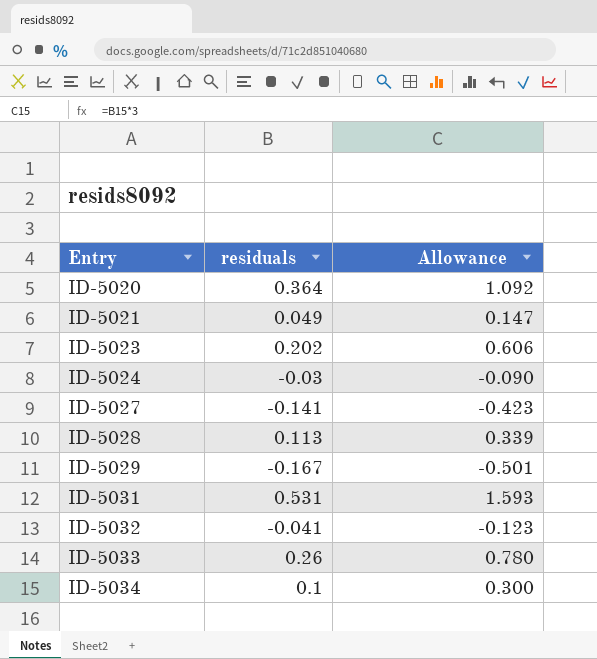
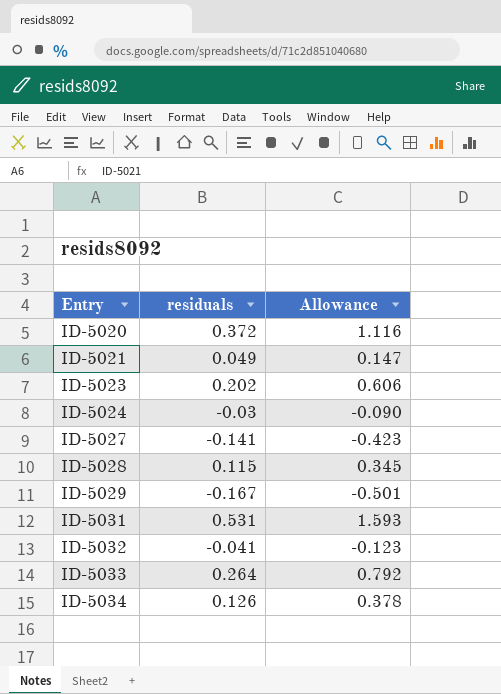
ID-5020 | residuals: 0.364 -> 0.372
ID-5020 | Allowance: 1.092 -> 1.116
ID-5028 | residuals: 0.113 -> 0.115
ID-5028 | Allowance: 0.339 -> 0.345
ID-5033 | residuals: 0.26 -> 0.264
ID-5033 | Allowance: 0.780 -> 0.792
ID-5034 | residuals: 0.1 -> 0.126
ID-5034 | Allowance: 0.300 -> 0.378

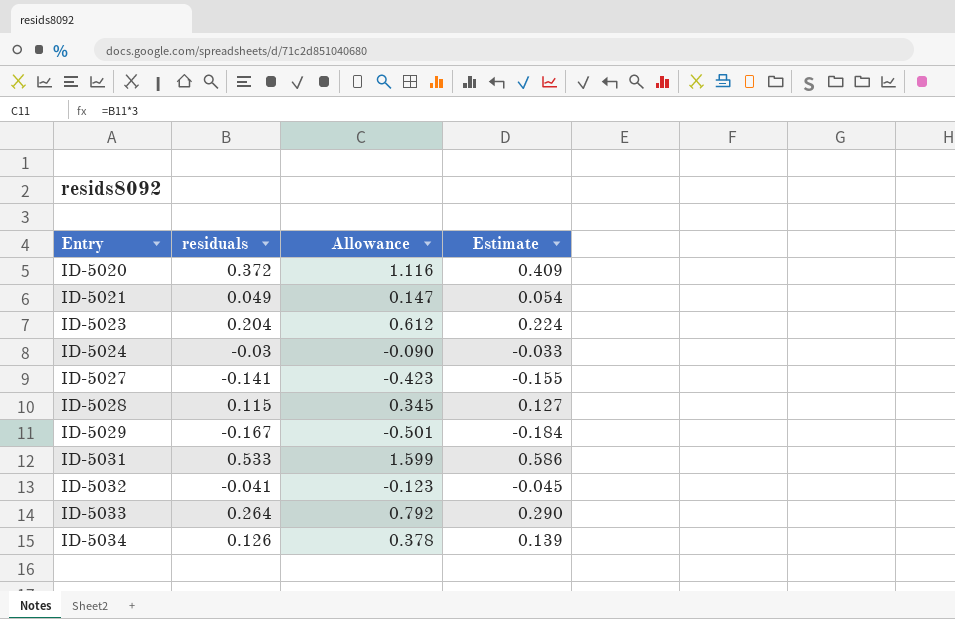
column Estimate | formula: none -> [residuals] * 1.1
ID-5023 | residuals: 0.202 -> 0.204
ID-5023 | Allowance: 0.606 -> 0.612
ID-5031 | residuals: 0.531 -> 0.533
ID-5031 | Allowance: 1.593 -> 1.599

